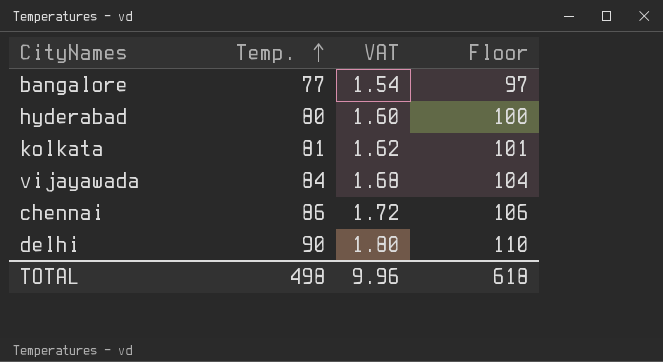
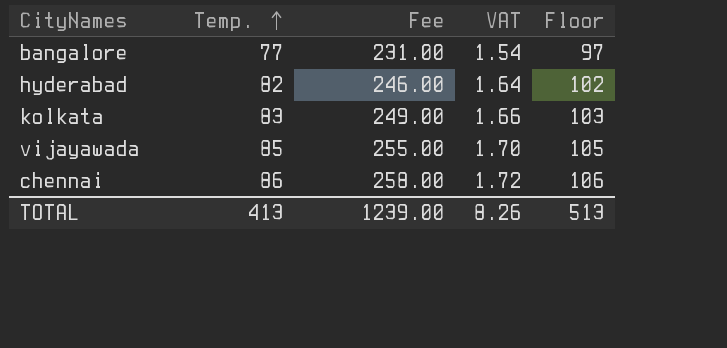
column Fee | formula: none -> [Temp.] * 3
row delhi: 90 | 1.80 | 110 -> none
hyderabad | Temp.: 80 -> 82
hyderabad | VAT: 1.60 -> 1.64
hyderabad | Floor: 100 -> 102
kolkata | Temp.: 81 -> 83
kolkata | VAT: 1.62 -> 1.66
kolkata | Floor: 101 -> 103
vijayawada | Temp.: 84 -> 85
vijayawada | VAT: 1.68 -> 1.70
vijayawada | Floor: 104 -> 105
TOTAL | Temp.: 498 -> 413
TOTAL | VAT: 9.96 -> 8.26
TOTAL | Floor: 618 -> 513

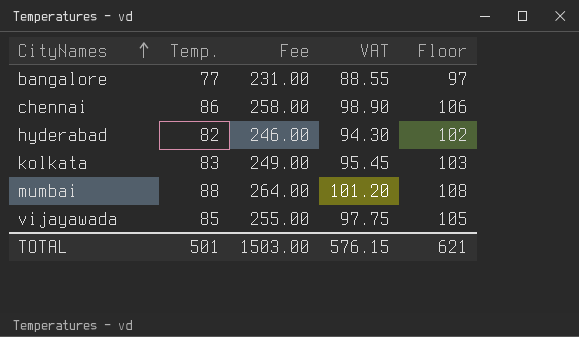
row order: Temp. ascending -> CityNames ascending
column VAT | formula: [Temp.] * 0.02 -> [Temp.] * 1.15
row mumbai: none -> 88 | 264.00 | 101.20 | 108
TOTAL | Temp.: 413 -> 501
TOTAL | Fee: 1239.00 -> 1503.00
TOTAL | VAT: 8.26 -> 576.15
TOTAL | Floor: 513 -> 621

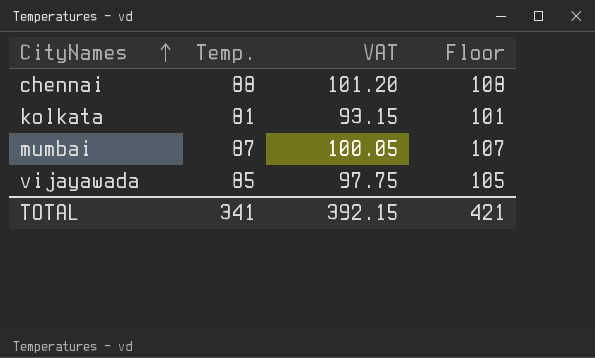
column Fee | formula: [Temp.] * 3 -> none
row bangalore: 77 | 231.00 | 88.55 | 97 -> none
row hyderabad: 82 | 246.00 | 94.30 | 102 -> none
chennai | Temp.: 86 -> 88
chennai | VAT: 98.90 -> 101.20
chennai | Floor: 106 -> 108
kolkata | Temp.: 83 -> 81
kolkata | VAT: 95.45 -> 93.15
kolkata | Floor: 103 -> 101
mumbai | Temp.: 88 -> 87
mumbai | VAT: 101.20 -> 100.05
mumbai | Floor: 108 -> 107
TOTAL | Temp.: 501 -> 341
TOTAL | VAT: 576.15 -> 392.15
TOTAL | Floor: 621 -> 421

